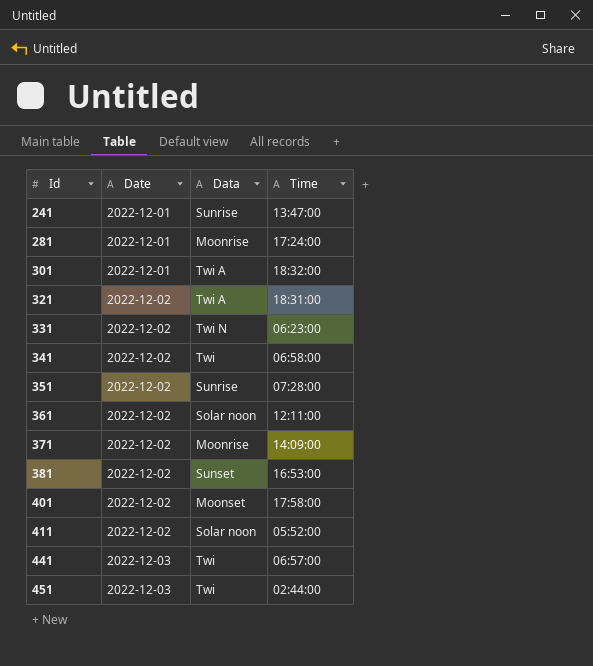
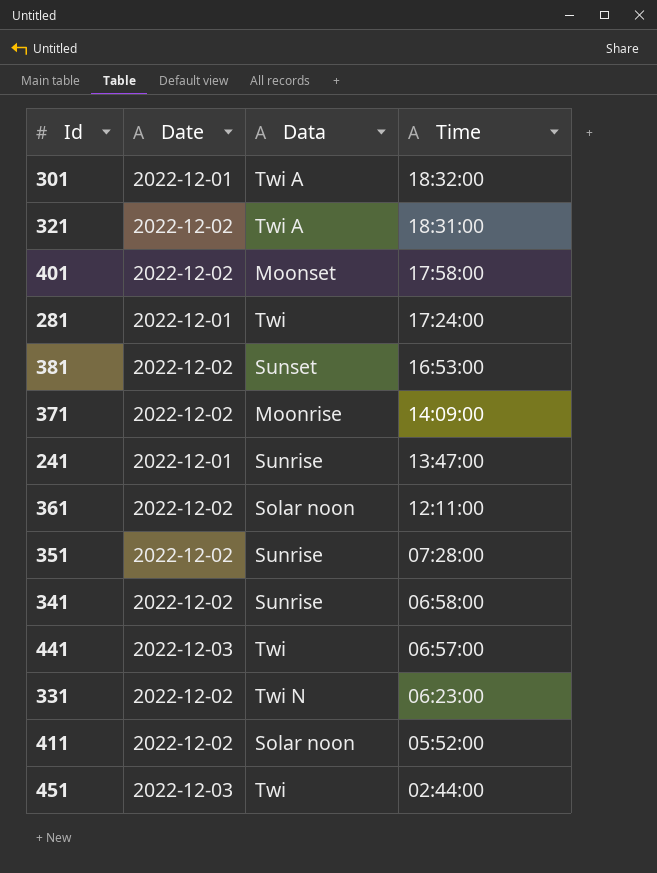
row order: Id ascending -> Time descending
281 | Data: Moonrise -> Twi
341 | Data: Twi -> Sunrise

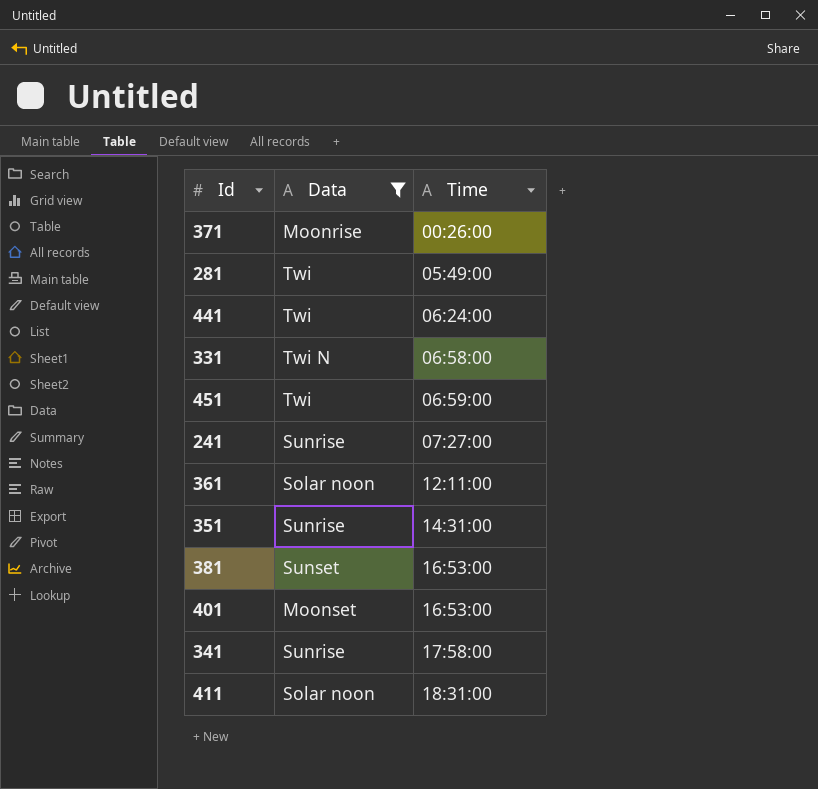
filter: none -> Data != Twi A
row order: Time descending -> Time ascending
column Date | position: 2 -> none
371 | Time: 14:09:00 -> 00:26:00
281 | Time: 17:24:00 -> 05:49:00
441 | Time: 06:57:00 -> 06:24:00
331 | Time: 06:23:00 -> 06:58:00
451 | Time: 02:44:00 -> 06:59:00
241 | Time: 13:47:00 -> 07:27:00
351 | Time: 07:28:00 -> 14:31:00
401 | Time: 17:58:00 -> 16:53:00
341 | Time: 06:58:00 -> 17:58:00
411 | Time: 05:52:00 -> 18:31:00

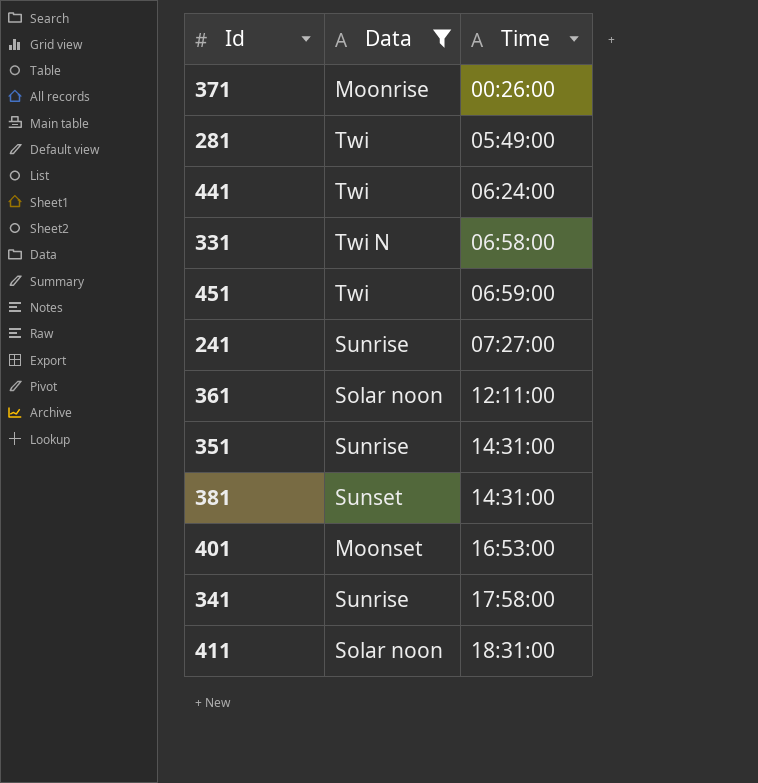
381 | Time: 16:53:00 -> 14:31:00

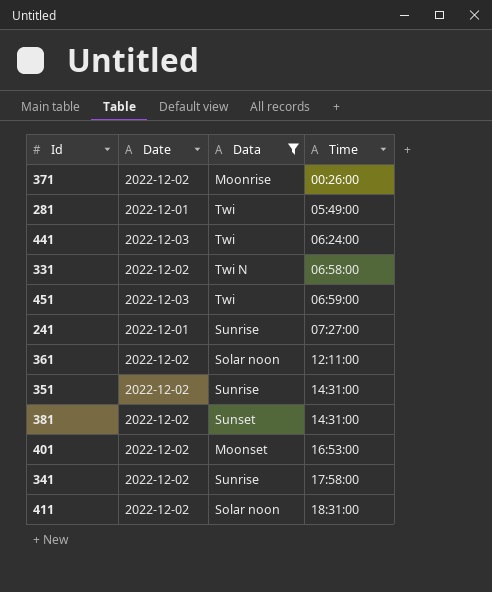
column Date | position: none -> 2

